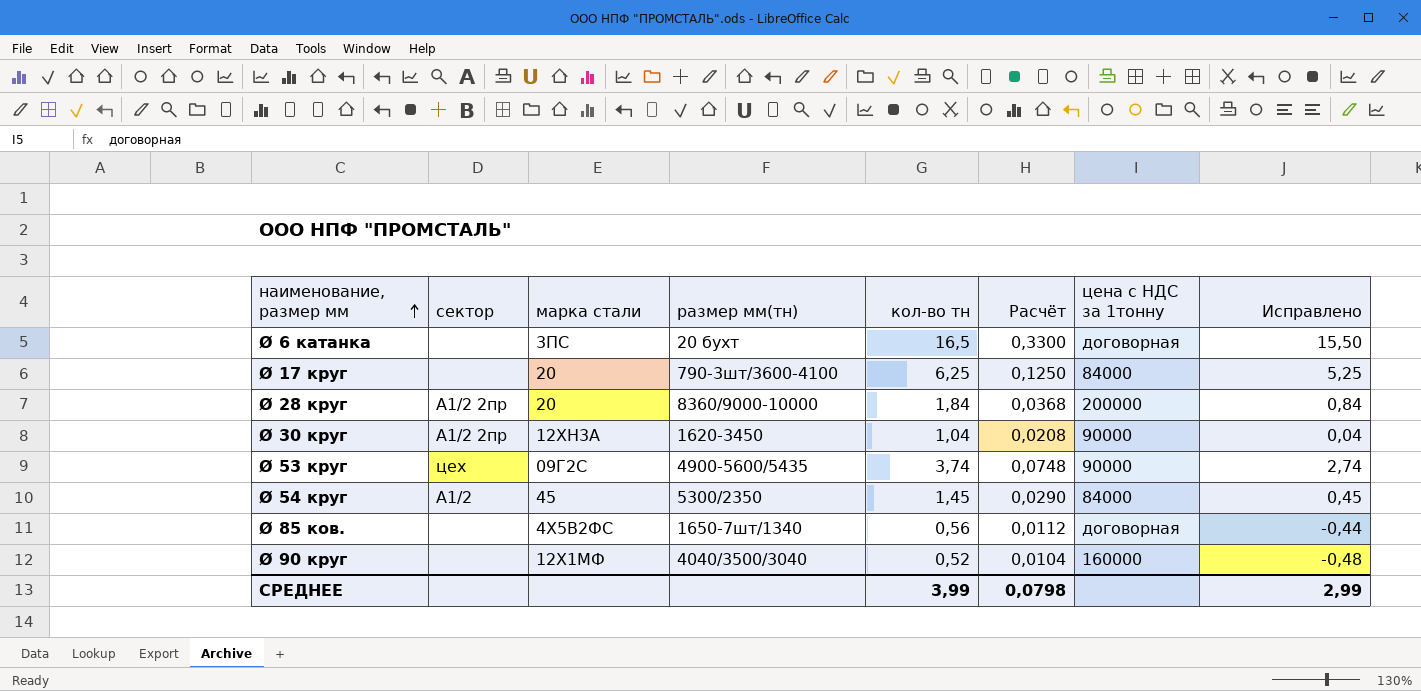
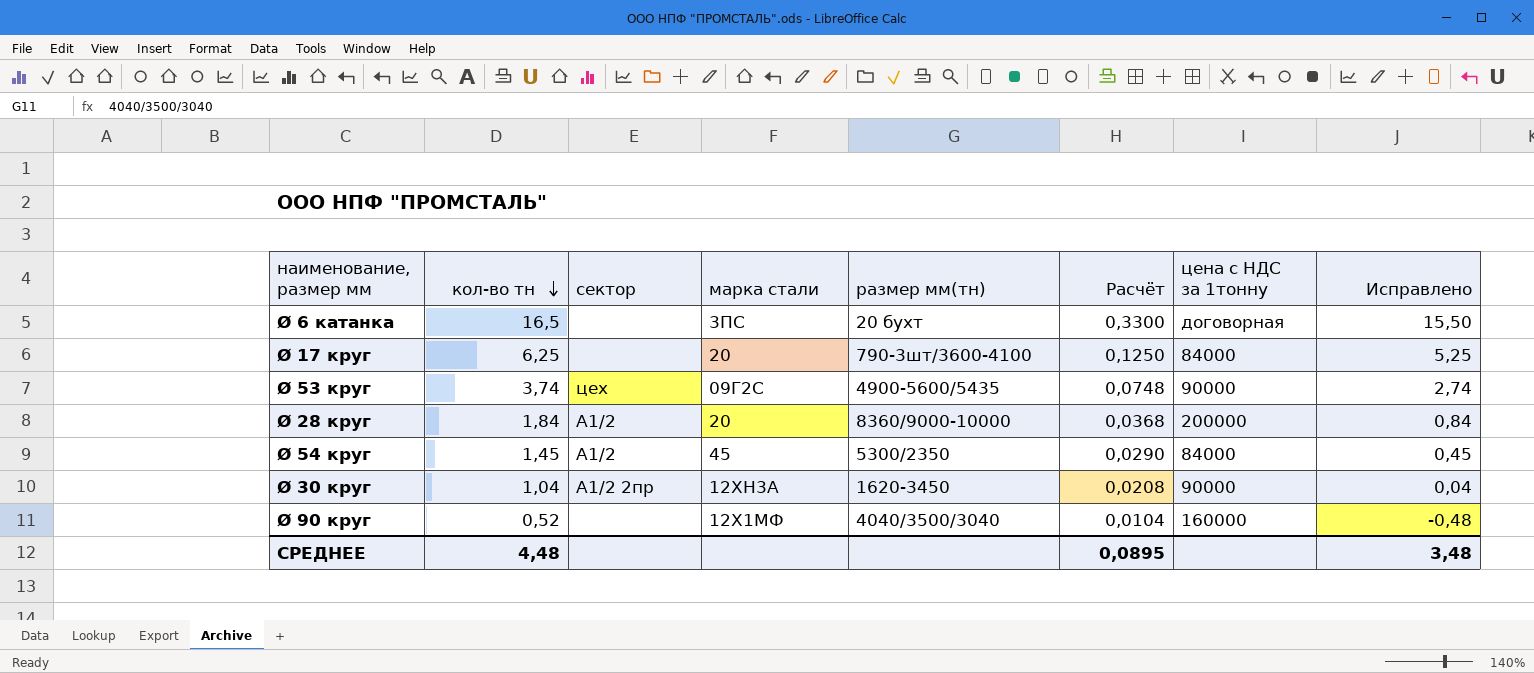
row order: наименование, размер мм ascending -> кол-во тн descending
column кол-во тн | position: 5 -> 2
row Ø 85 ков.: none | 4Х5В2ФС | 1650-7шт/1340 | 0,56 | 0,0112 | договорная | -0,44 -> none
Ø 28 круг | сектор: А1/2 2пр -> А1/2
СРЕДНЕЕ | кол-во тн: 3,99 -> 4,48
СРЕДНЕЕ | Расчёт: 0,0798 -> 0,0895
СРЕДНЕЕ | Исправлено: 2,99 -> 3,48

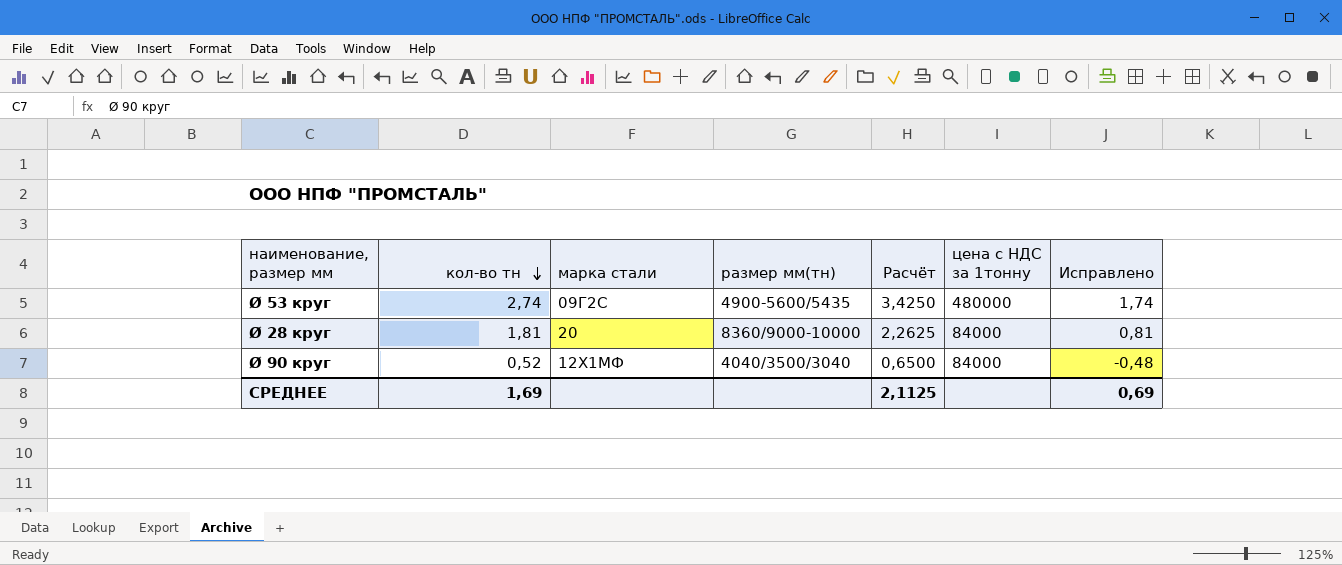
column сектор | position: 3 -> none
column Расчёт | formula: [кол-во тн] * 0,02 -> [кол-во тн] * 1,25
row Ø 6 катанка: 16,5 | none | 3ПС | 20 бухт | 0,3300 | договорная | 15,50 -> none
row Ø 17 круг: 6,25 | none | 20 | 790-3шт/3600-4100 | 0,1250 | 84000 | 5,25 -> none
row Ø 54 круг: 1,45 | А1/2 | 45 | 5300/2350 | 0,0290 | 84000 | 0,45 -> none
row Ø 30 круг: 1,04 | А1/2 2пр | 12ХН3А | 1620-3450 | 0,0208 | 90000 | 0,04 -> none
Ø 53 круг | кол-во тн: 3,74 -> 2,74
Ø 53 круг | цена с НДС за 1тонну: 90000 -> 480000
Ø 53 круг | Исправлено: 2,74 -> 1,74
Ø 28 круг | кол-во тн: 1,84 -> 1,81
Ø 28 круг | цена с НДС за 1тонну: 200000 -> 84000
Ø 28 круг | Исправлено: 0,84 -> 0,81
Ø 90 круг | цена с НДС за 1тонну: 160000 -> 84000
СРЕДНЕЕ | кол-во тн: 4,48 -> 1,69
СРЕДНЕЕ | Расчёт: 0,0895 -> 2,1125
СРЕДНЕЕ | Исправлено: 3,48 -> 0,69

